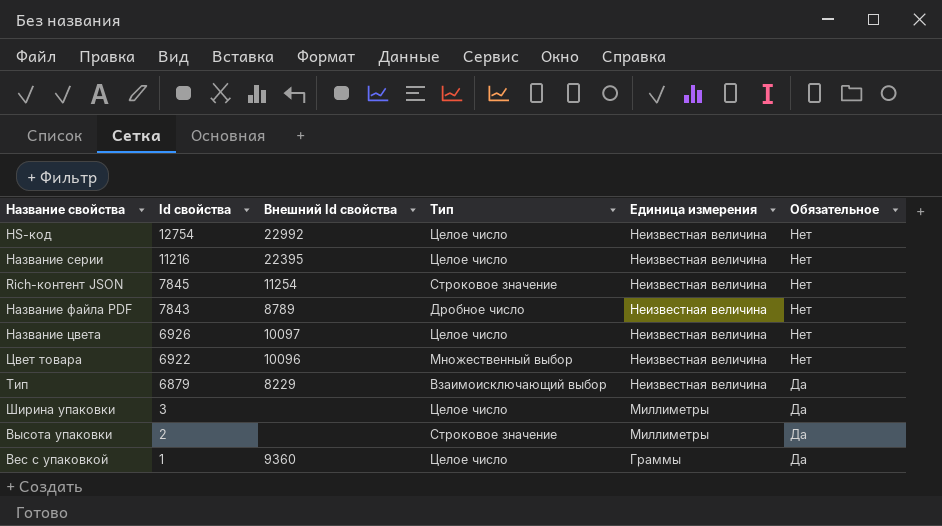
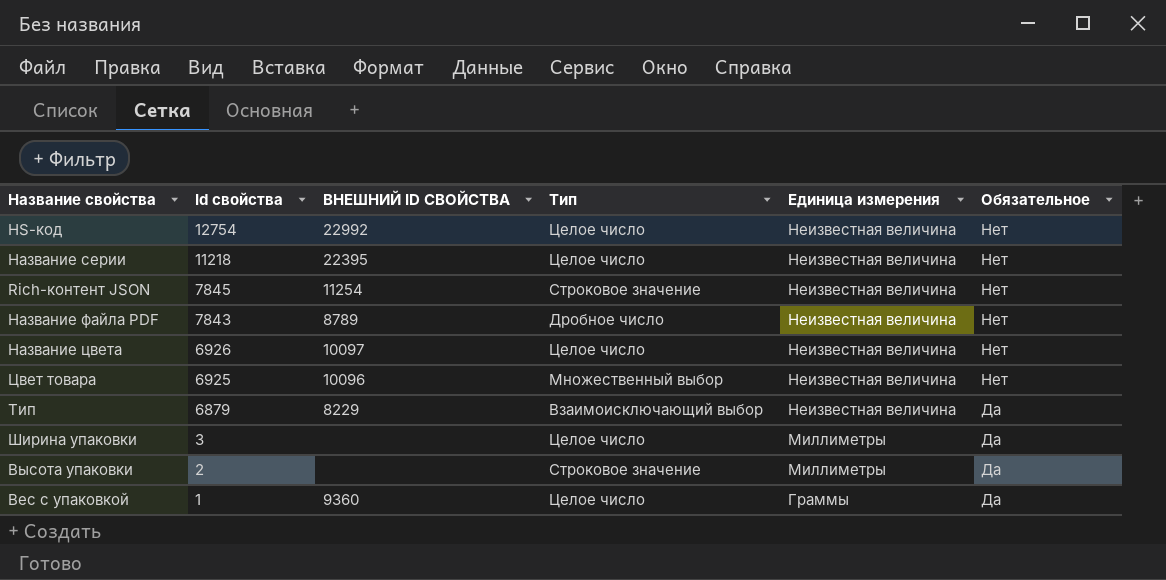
column name: Внешний Id свойства -> ВНЕШНИЙ ID СВОЙСТВА
Название серии | Id свойства: 11216 -> 11218
Цвет товара | Id свойства: 6922 -> 6925

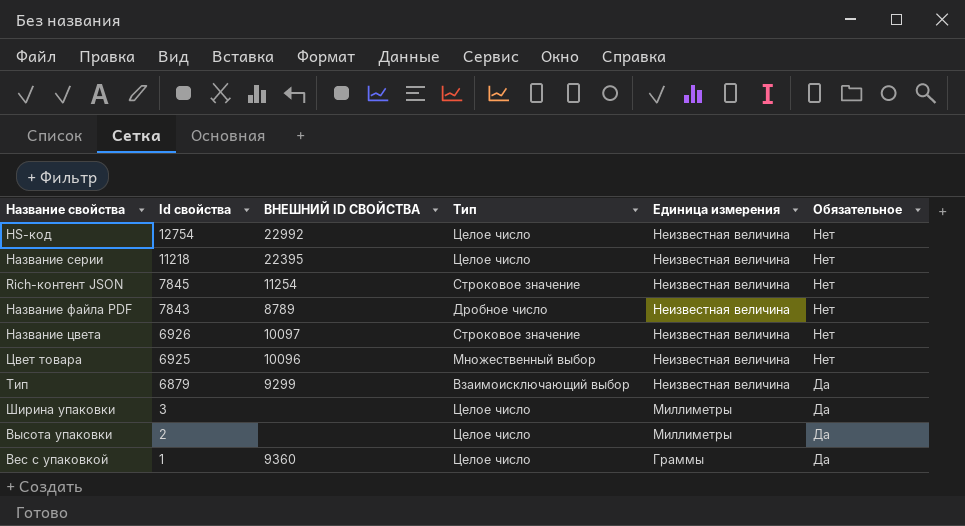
Название цвета | Тип: Целое число -> Строковое значение
Тип | ВНЕШНИЙ ID СВОЙСТВА: 8229 -> 9299
Высота упаковки | Тип: Строковое значение -> Целое число

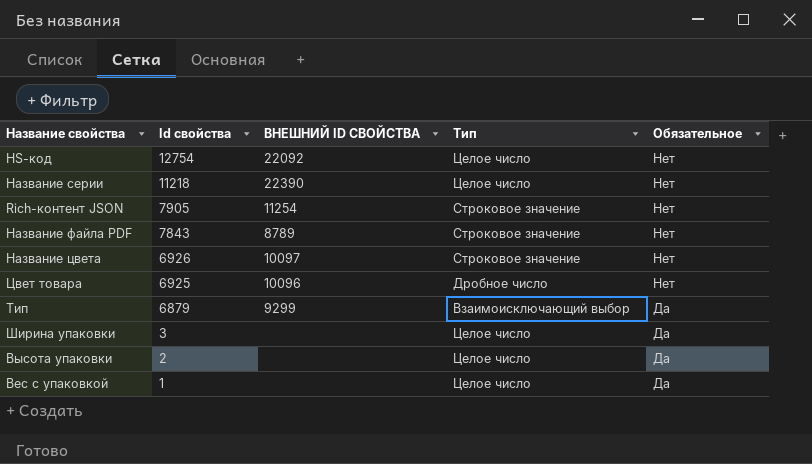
column Единица измерения | position: 5 -> none
HS-код | ВНЕШНИЙ ID СВОЙСТВА: 22992 -> 22092
Название серии | ВНЕШНИЙ ID СВОЙСТВА: 22395 -> 22390
Rich-контент JSON | Id свойства: 7845 -> 7905
Название файла PDF | Тип: Дробное число -> Строковое значение
Цвет товара | Тип: Множественный выбор -> Дробное число
Вес с упаковкой | ВНЕШНИЙ ID СВОЙСТВА: 9360 -> none

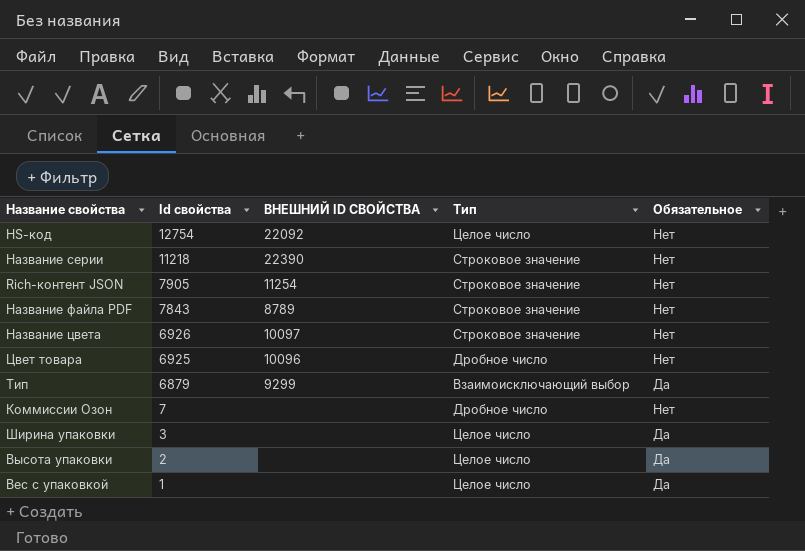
Название серии | Тип: Целое число -> Строковое значение
row Коммиссии Oзон: none -> 7 | none | Дробное число | Нет

